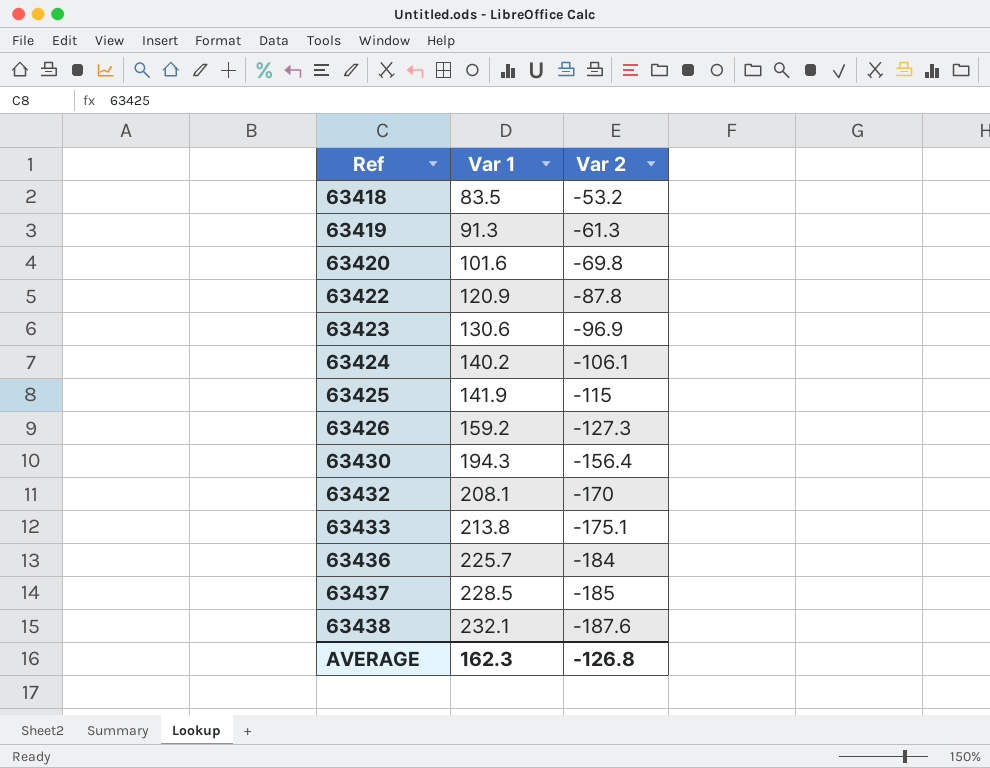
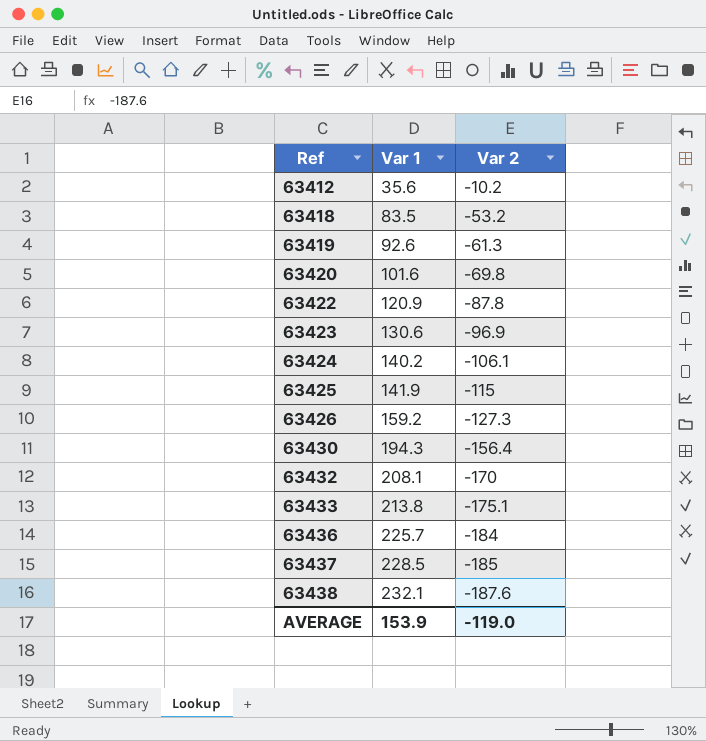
row 63412: none -> 35.6 | -10.2
63419 | Var 1: 91.3 -> 92.6
AVERAGE | Var 1: 162.3 -> 153.9
AVERAGE | Var 2: -126.8 -> -119.0

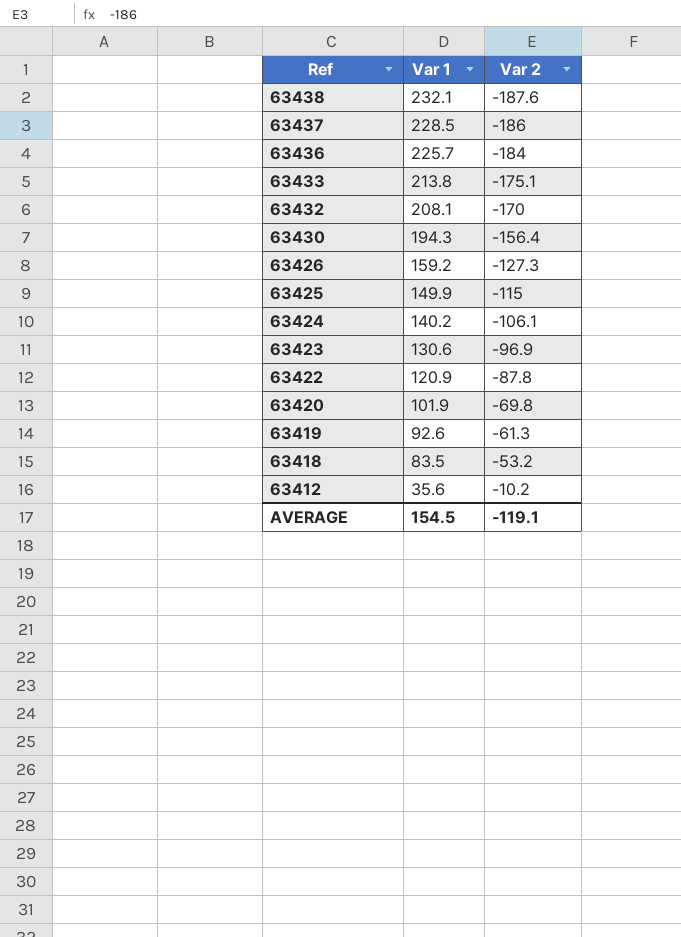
row order: Ref ascending -> Ref descending
63437 | Var 2: -185 -> -186
63425 | Var 1: 141.9 -> 149.9
63420 | Var 1: 101.6 -> 101.9
AVERAGE | Var 1: 153.9 -> 154.5
AVERAGE | Var 2: -119.0 -> -119.1

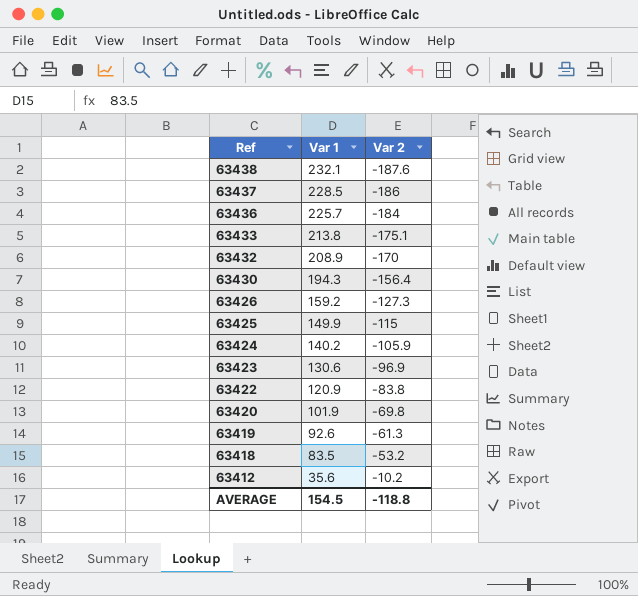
63432 | Var 1: 208.1 -> 208.9
63424 | Var 2: -106.1 -> -105.9
63422 | Var 2: -87.8 -> -83.8
AVERAGE | Var 2: -119.1 -> -118.8

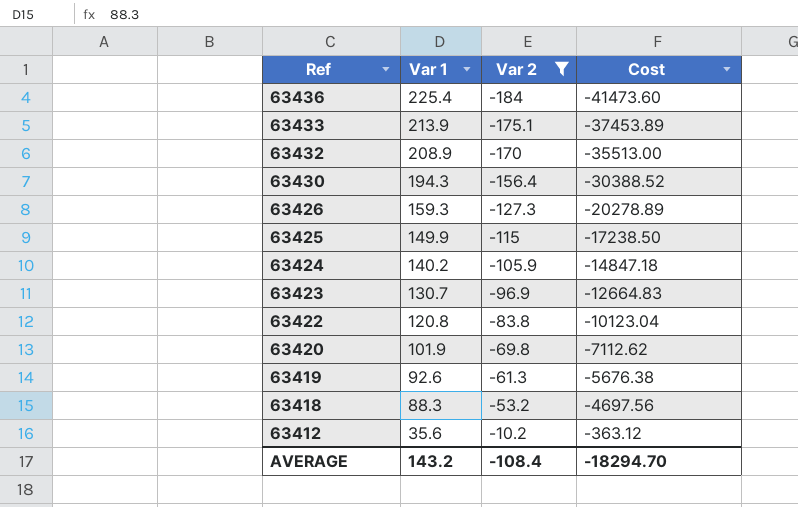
filter: none -> Var 2 >= -184
column Cost | formula: none -> [Var 1] * [Var 2]
63436 | Var 1: 225.7 -> 225.4
63433 | Var 1: 213.8 -> 213.9
63426 | Var 1: 159.2 -> 159.3
63423 | Var 1: 130.6 -> 130.7
63422 | Var 1: 120.9 -> 120.8
63418 | Var 1: 83.5 -> 88.3
AVERAGE | Var 1: 154.5 -> 143.2
AVERAGE | Var 2: -118.8 -> -108.4

